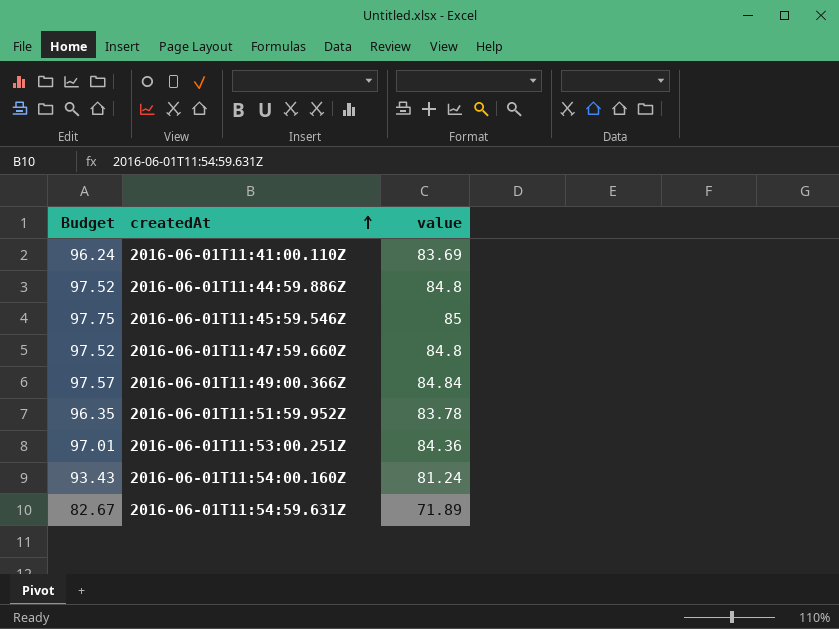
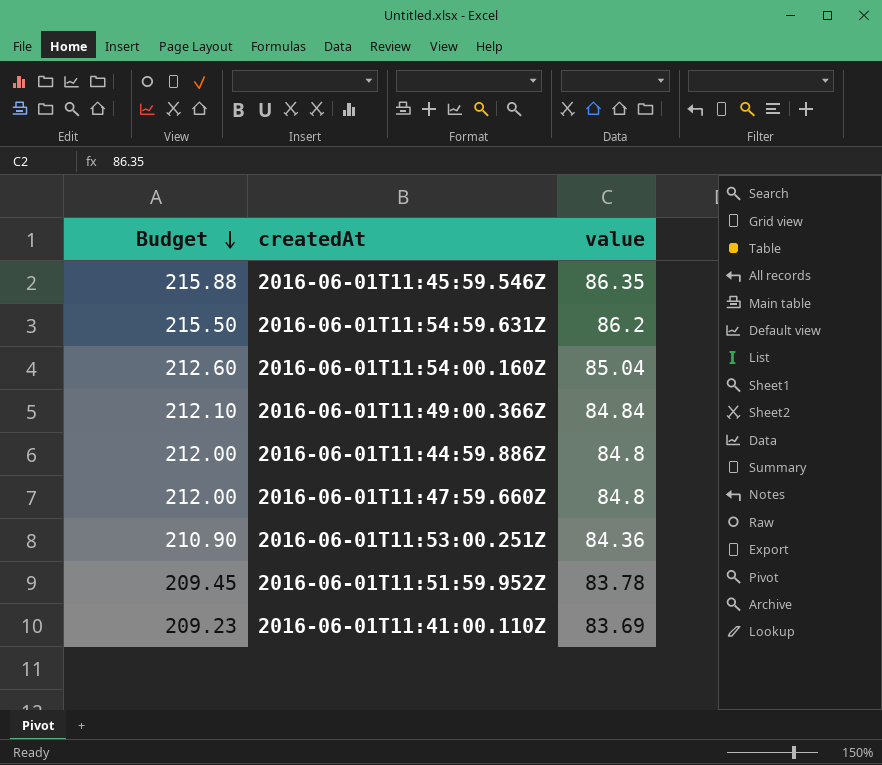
row order: createdAt ascending -> Budget descending
column Budget | formula: [value] * 1.15 -> [value] * 2.5
2016-06-01T11:45:59.546Z | value: 85 -> 86.35
2016-06-01T11:54:59.631Z | value: 71.89 -> 86.2
2016-06-01T11:54:00.160Z | value: 81.24 -> 85.04

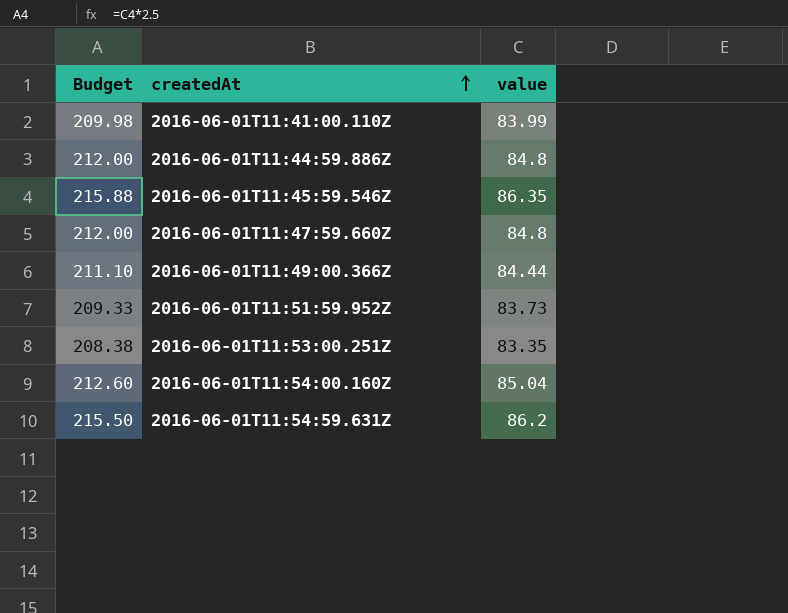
row order: Budget descending -> createdAt ascending
2016-06-01T11:41:00.110Z | Budget: 209.23 -> 209.98
2016-06-01T11:41:00.110Z | value: 83.69 -> 83.99
2016-06-01T11:49:00.366Z | Budget: 212.10 -> 211.10
2016-06-01T11:49:00.366Z | value: 84.84 -> 84.44
2016-06-01T11:51:59.952Z | Budget: 209.45 -> 209.33
2016-06-01T11:51:59.952Z | value: 83.78 -> 83.73
2016-06-01T11:53:00.251Z | Budget: 210.90 -> 208.38
2016-06-01T11:53:00.251Z | value: 84.36 -> 83.35

